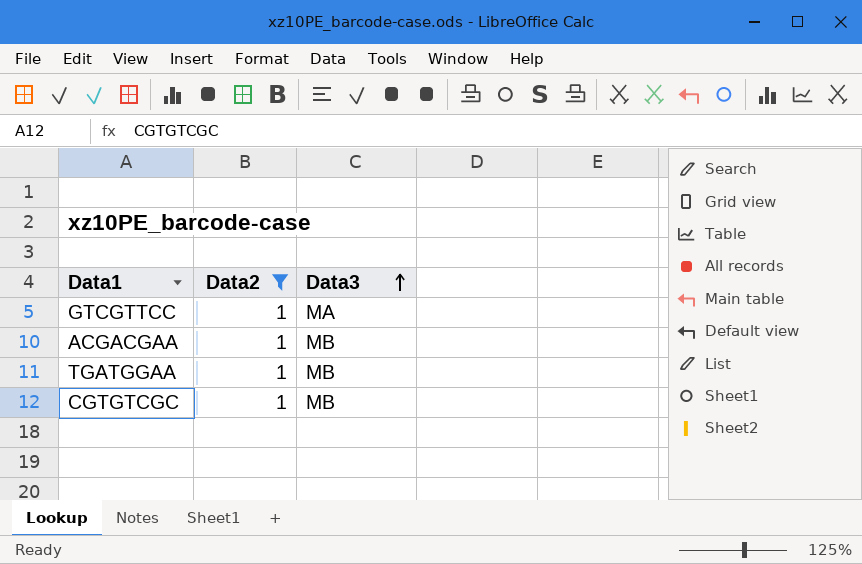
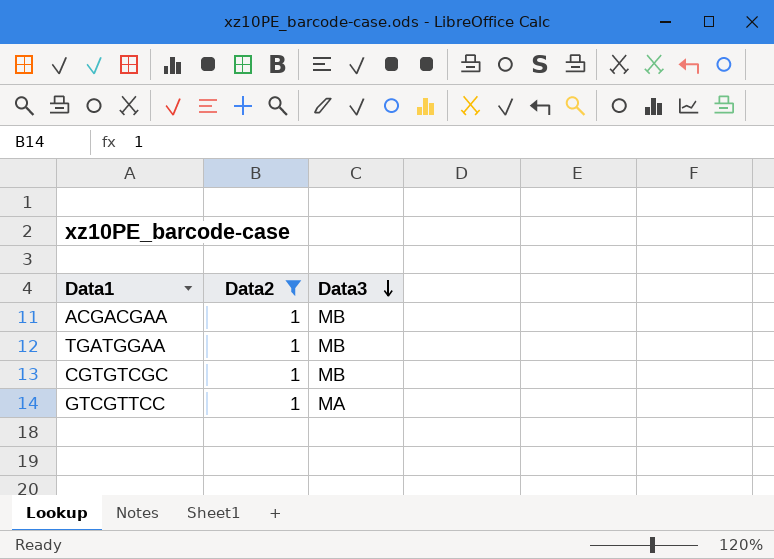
row order: Data3 ascending -> Data3 descending

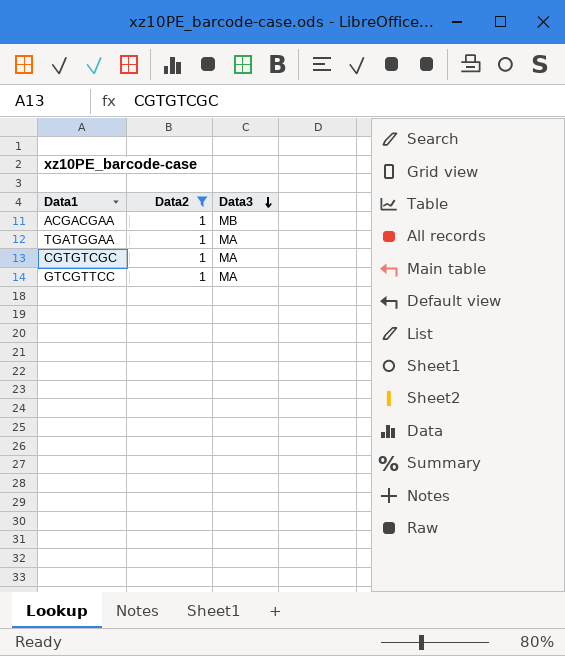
TGATGGAA | Data3: MB -> MA
CGTGTCGC | Data3: MB -> MA

